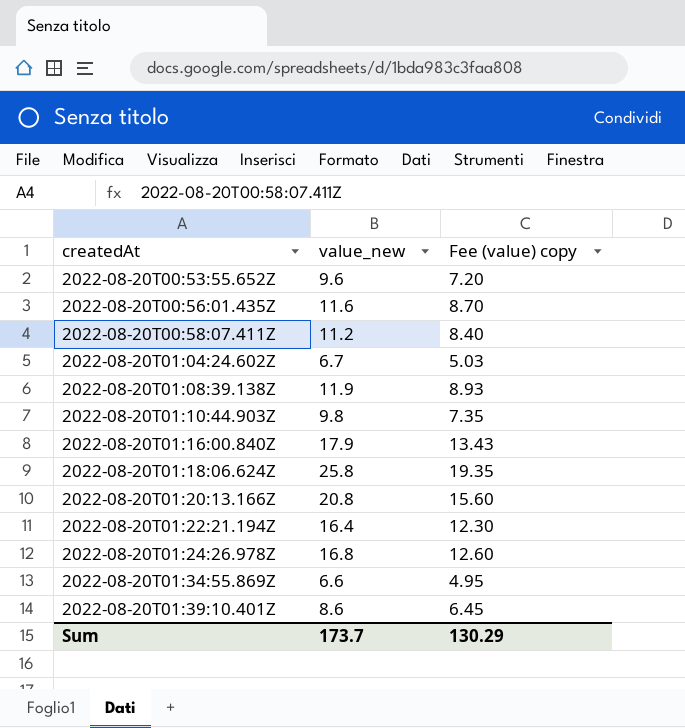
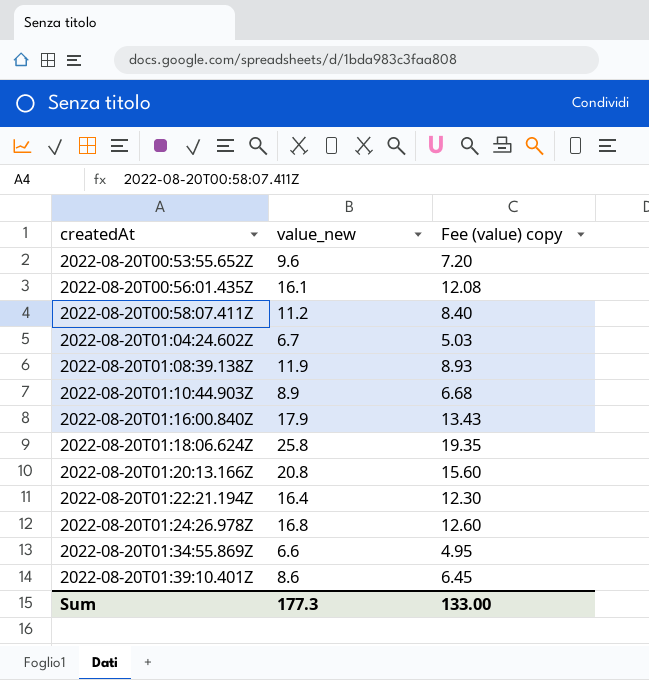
2022-08-20T00:56:01.435Z | value_new: 11.6 -> 16.1
2022-08-20T00:56:01.435Z | Fee (value) copy: 8.70 -> 12.08
2022-08-20T01:10:44.903Z | value_new: 9.8 -> 8.9
2022-08-20T01:10:44.903Z | Fee (value) copy: 7.35 -> 6.68
Sum | value_new: 173.7 -> 177.3
Sum | Fee (value) copy: 130.29 -> 133.00

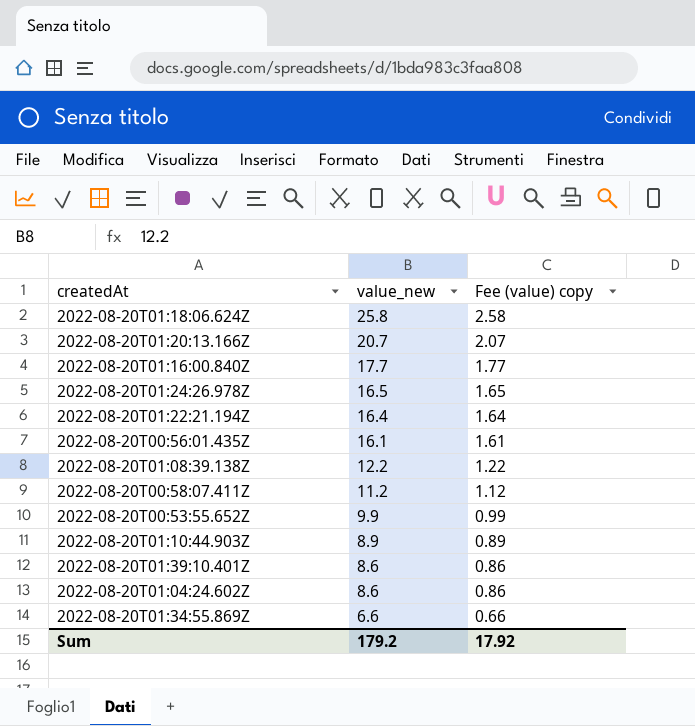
row order: createdAt ascending -> value_new descending
column Fee (value) copy | formula: [value_new] * 0.75 -> [value_new] * 0.1
2022-08-20T01:20:13.166Z | value_new: 20.8 -> 20.7
2022-08-20T01:16:00.840Z | value_new: 17.9 -> 17.7
2022-08-20T01:24:26.978Z | value_new: 16.8 -> 16.5
2022-08-20T01:08:39.138Z | value_new: 11.9 -> 12.2
2022-08-20T00:53:55.652Z | value_new: 9.6 -> 9.9
2022-08-20T01:04:24.602Z | value_new: 6.7 -> 8.6
Sum | value_new: 177.3 -> 179.2
Sum | Fee (value) copy: 133.00 -> 17.92

